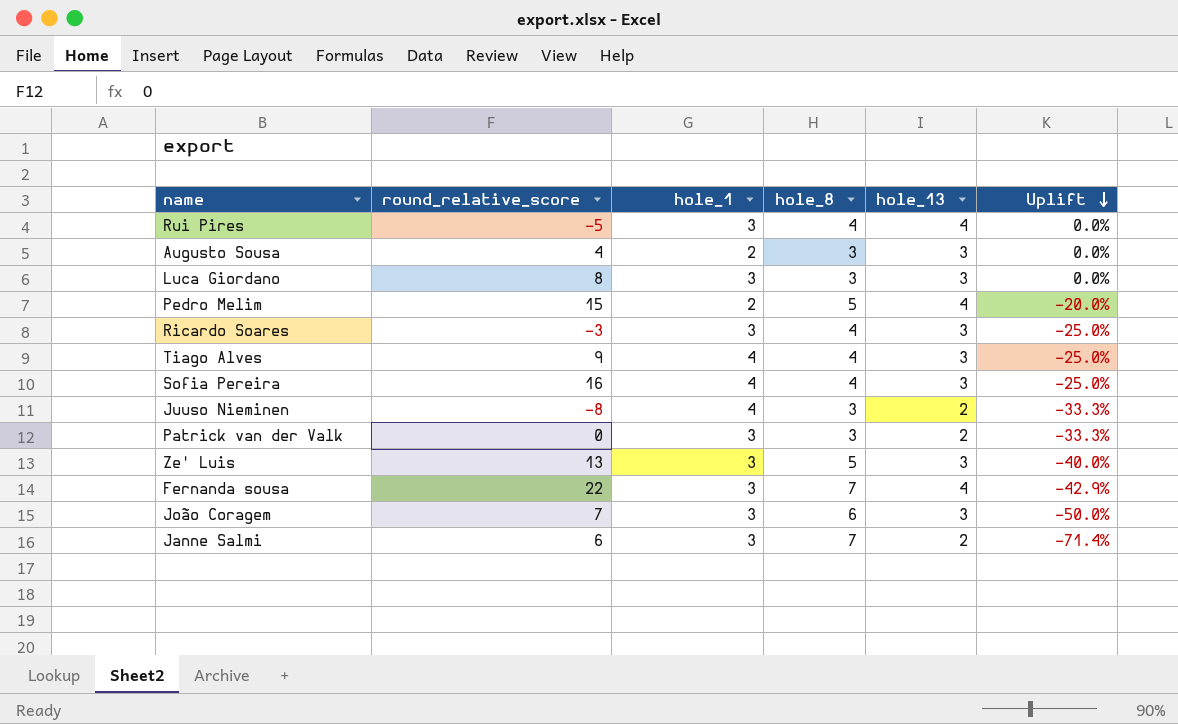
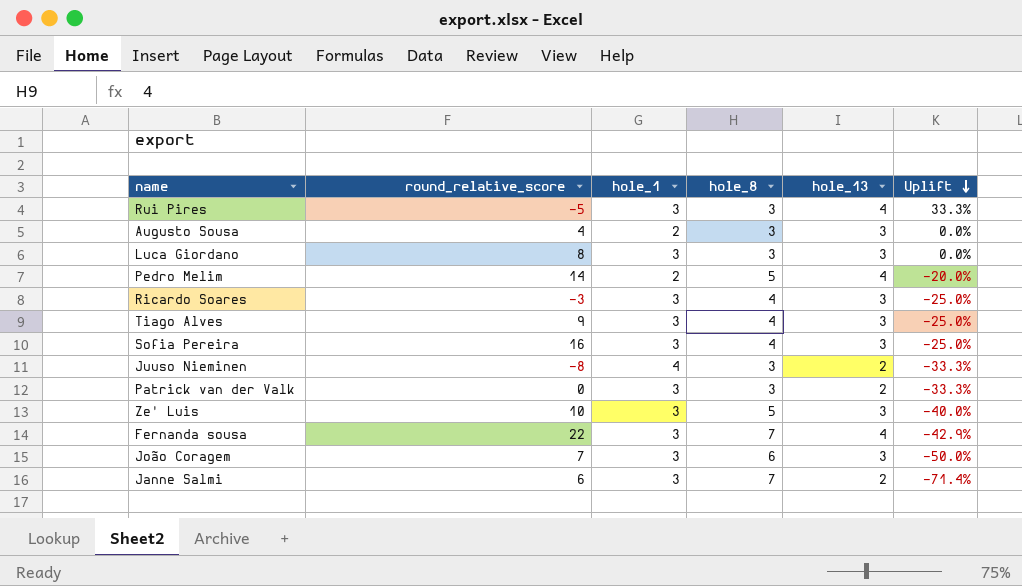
Rui Pires | hole_8: 4 -> 3
Rui Pires | Uplift: 0.0% -> 33.3%
Pedro Melim | round_relative_score: 15 -> 14
Tiago Alves | hole_1: 4 -> 3
Sofia Pereira | hole_1: 4 -> 3
Ze' Luis | round_relative_score: 13 -> 10

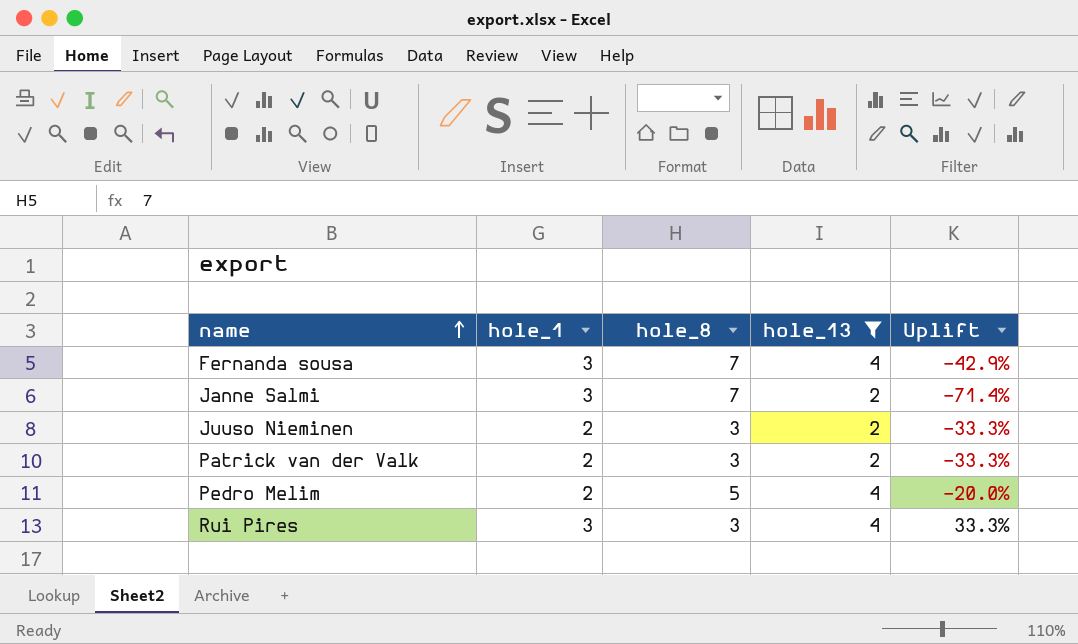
filter: none -> hole_13 != 3
row order: Uplift descending -> name ascending
column round_relative_score | position: 2 -> none
Juuso Nieminen | hole_1: 4 -> 2
Patrick van der Valk | hole_1: 3 -> 2

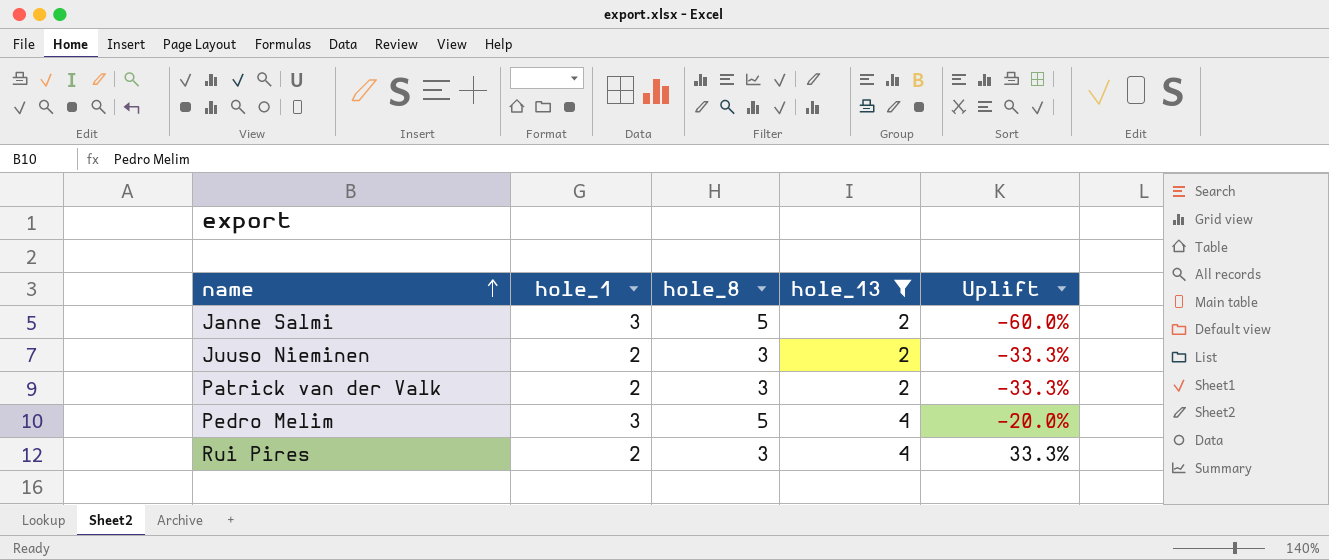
row Fernanda sousa: 3 | 7 | 4 | -42.9% -> none
Janne Salmi | hole_8: 7 -> 5
Janne Salmi | Uplift: -71.4% -> -60.0%
Pedro Melim | hole_1: 2 -> 3
Rui Pires | hole_1: 3 -> 2

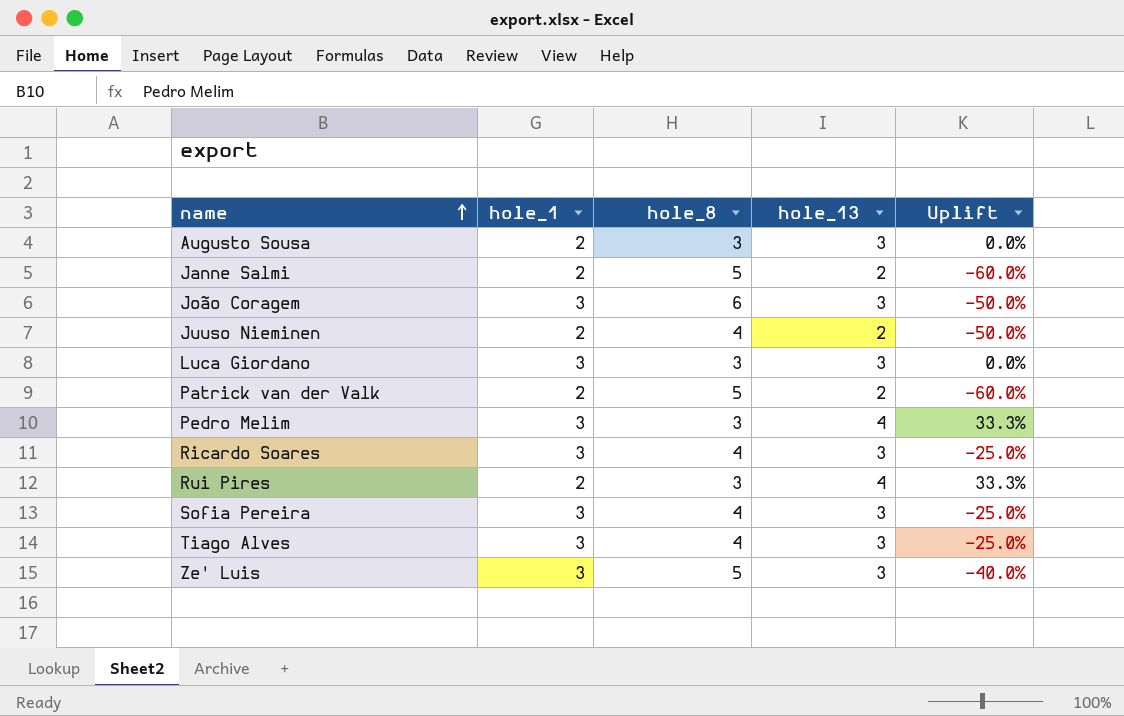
filter: hole_13 != 3 -> none
Janne Salmi | hole_1: 3 -> 2
Juuso Nieminen | hole_8: 3 -> 4
Juuso Nieminen | Uplift: -33.3% -> -50.0%
Patrick van der Valk | hole_8: 3 -> 5
Patrick van der Valk | Uplift: -33.3% -> -60.0%
Pedro Melim | hole_8: 5 -> 3
Pedro Melim | Uplift: -20.0% -> 33.3%

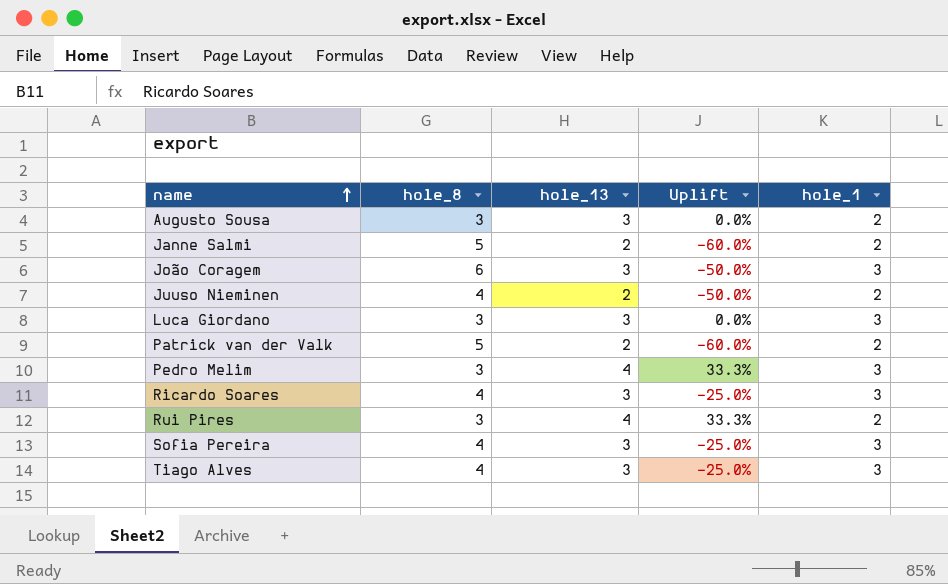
column hole_1 | position: 2 -> 5
row Ze' Luis: 3 | 5 | 3 | -40.0% -> none

